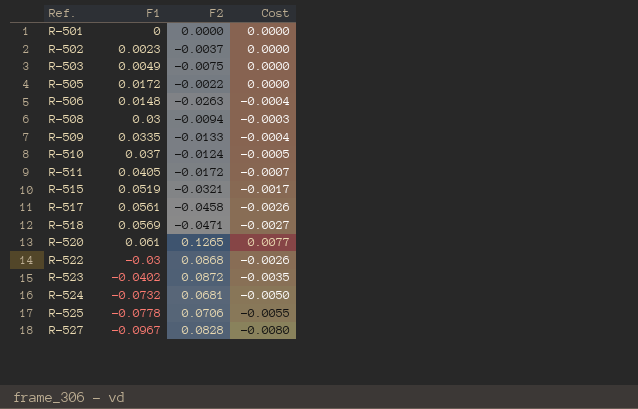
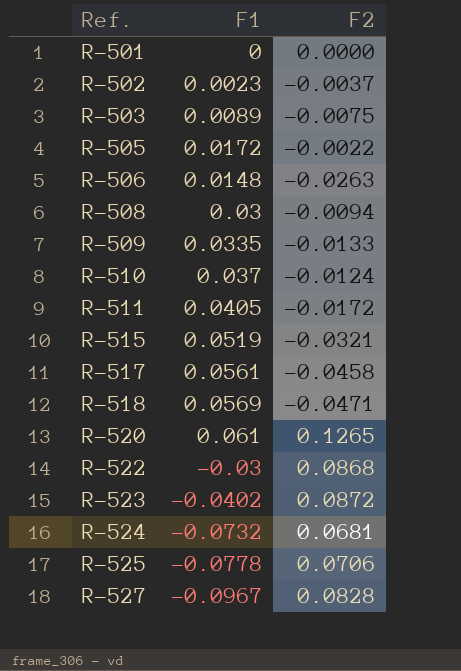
column Cost | formula: [F1] * [F2] -> none
R-503 | F1: 0.0049 -> 0.0089

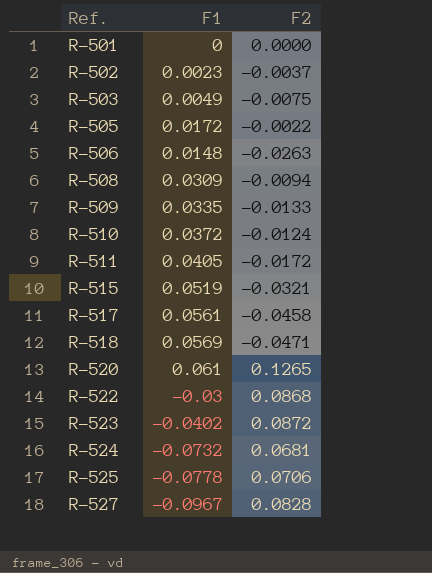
R-503 | F1: 0.0089 -> 0.0049
R-508 | F1: 0.03 -> 0.0309
R-510 | F1: 0.037 -> 0.0372

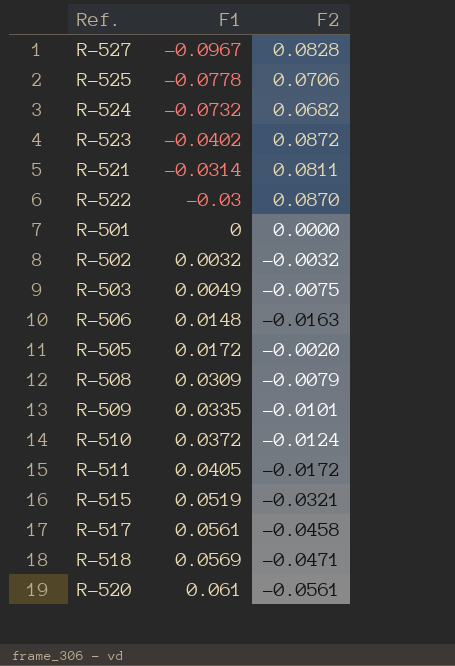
row order: Ref. ascending -> F1 ascending
R-524 | F2: 0.0681 -> 0.0682
row R-521: none -> -0.0314 | 0.0811
R-522 | F2: 0.0868 -> 0.0870
R-502 | F1: 0.0023 -> 0.0032
R-502 | F2: -0.0037 -> -0.0032
R-506 | F2: -0.0263 -> -0.0163
R-505 | F2: -0.0022 -> -0.0020
R-508 | F2: -0.0094 -> -0.0079
R-509 | F2: -0.0133 -> -0.0101
R-520 | F2: 0.1265 -> -0.0561

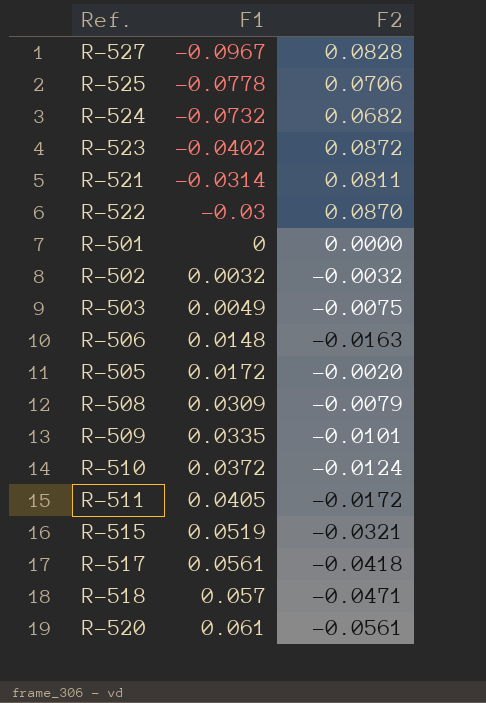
R-517 | F2: -0.0458 -> -0.0418
R-518 | F1: 0.0569 -> 0.057

